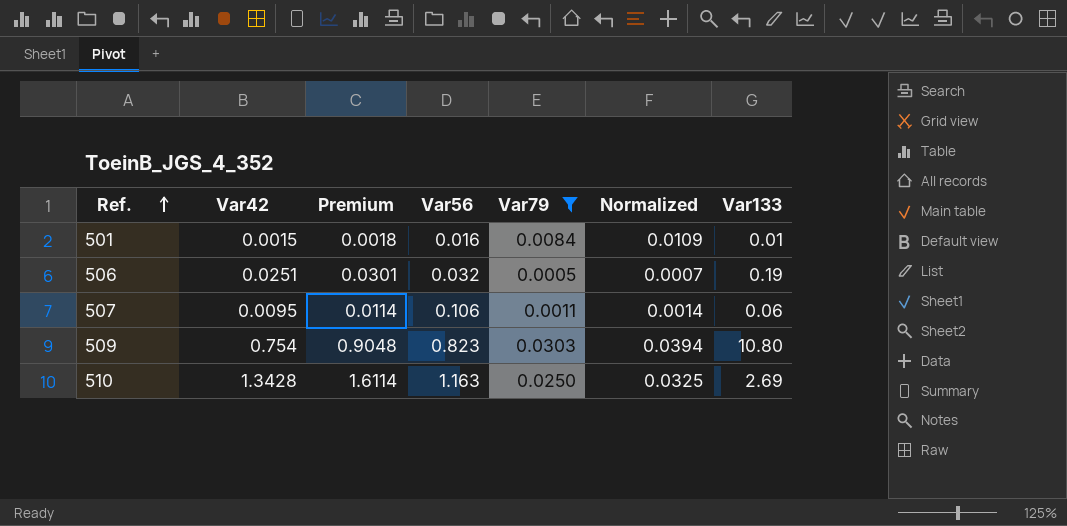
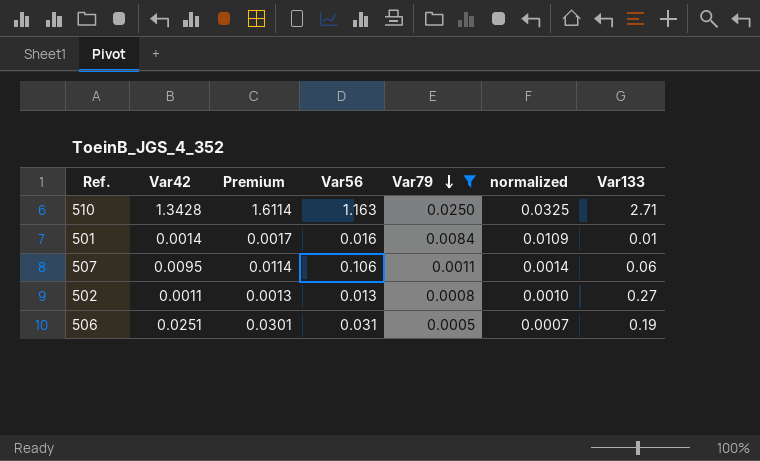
row order: Ref. ascending -> Var79 descending
column name: Normalized -> normalized
row 509: 0.754 | 0.9048 | 0.823 | 0.0303 | 0.0394 | 10.80 -> none
510 | Var133: 2.69 -> 2.71
501 | Var42: 0.0015 -> 0.0014
501 | Premium: 0.0018 -> 0.0017
row 502: none -> 0.0011 | 0.0013 | 0.013 | 0.0008 | 0.0010 | 0.27
506 | Var56: 0.032 -> 0.031

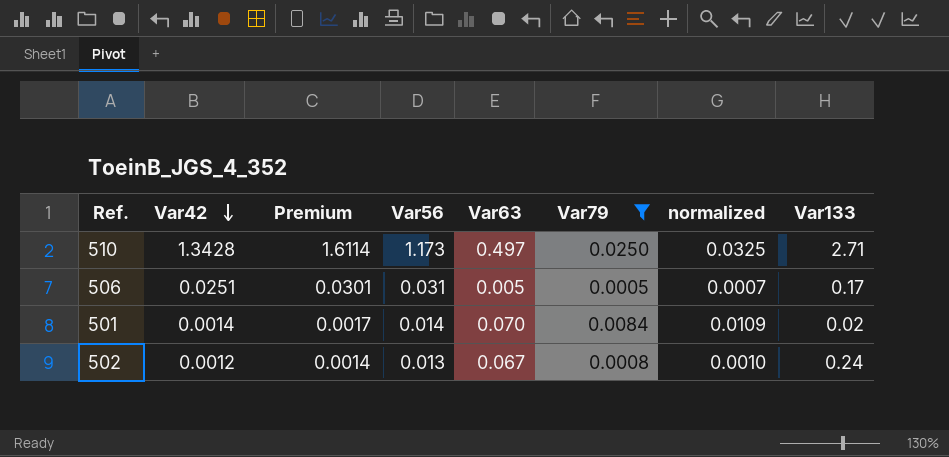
row order: Var79 descending -> Var42 descending
column Var63 | position: none -> 5
row 507: 0.0095 | 0.0114 | 0.106 | 0.0011 | 0.0014 | 0.06 -> none
510 | Var56: 1.163 -> 1.173
506 | Var133: 0.19 -> 0.17
501 | Var56: 0.016 -> 0.014
501 | Var133: 0.01 -> 0.02
502 | Var42: 0.0011 -> 0.0012
502 | Premium: 0.0013 -> 0.0014
502 | Var133: 0.27 -> 0.24

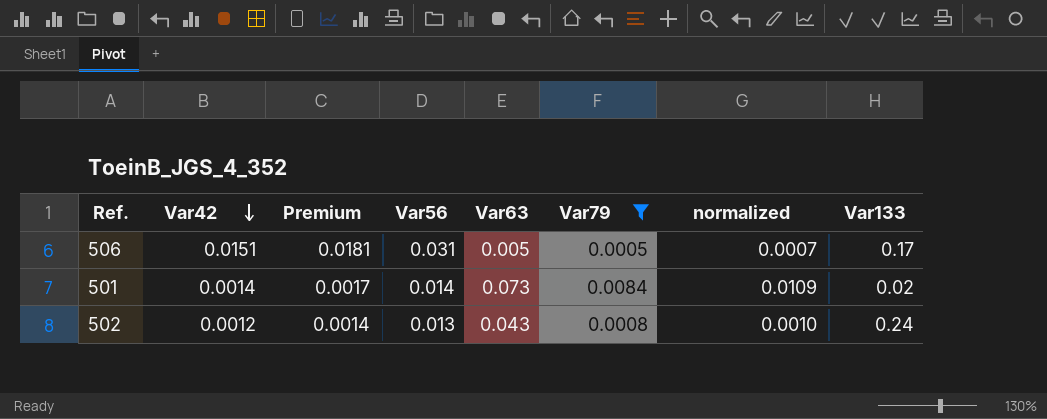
row 510: 1.3428 | 1.6114 | 1.173 | 0.497 | 0.0250 | 0.0325 | 2.71 -> none
506 | Var42: 0.0251 -> 0.0151
506 | Premium: 0.0301 -> 0.0181
501 | Var63: 0.070 -> 0.073
502 | Var63: 0.067 -> 0.043

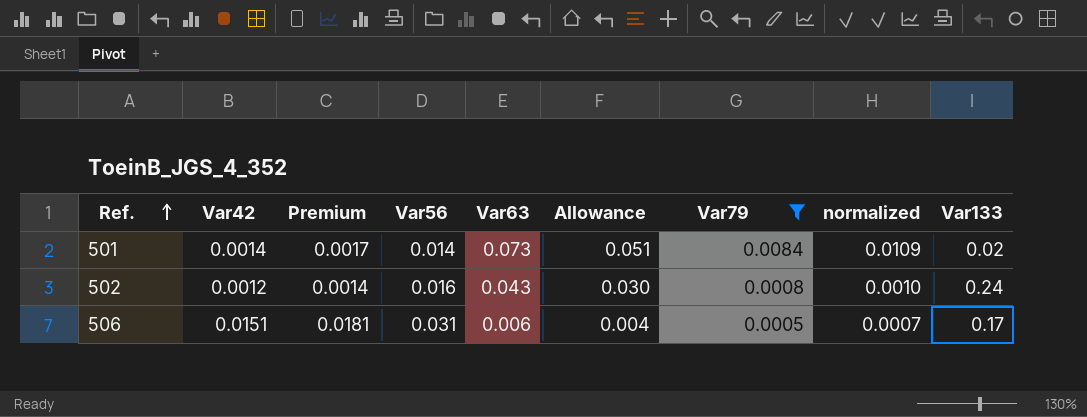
row order: Var42 descending -> Ref. ascending
column Allowance | formula: none -> [Var63] * 0.7
502 | Var56: 0.013 -> 0.016
506 | Var63: 0.005 -> 0.006

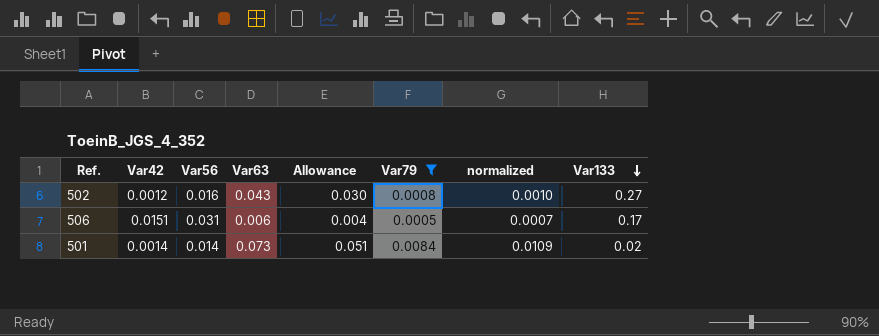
row order: Ref. ascending -> Var133 descending
column Premium | formula: [Var42] * 1.2 -> none
502 | Var133: 0.24 -> 0.27

